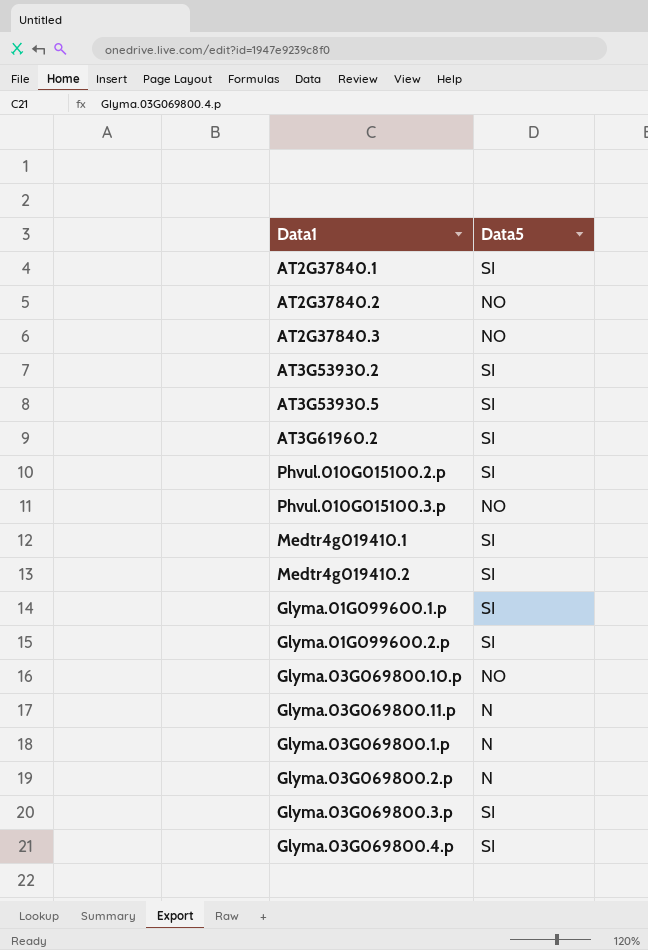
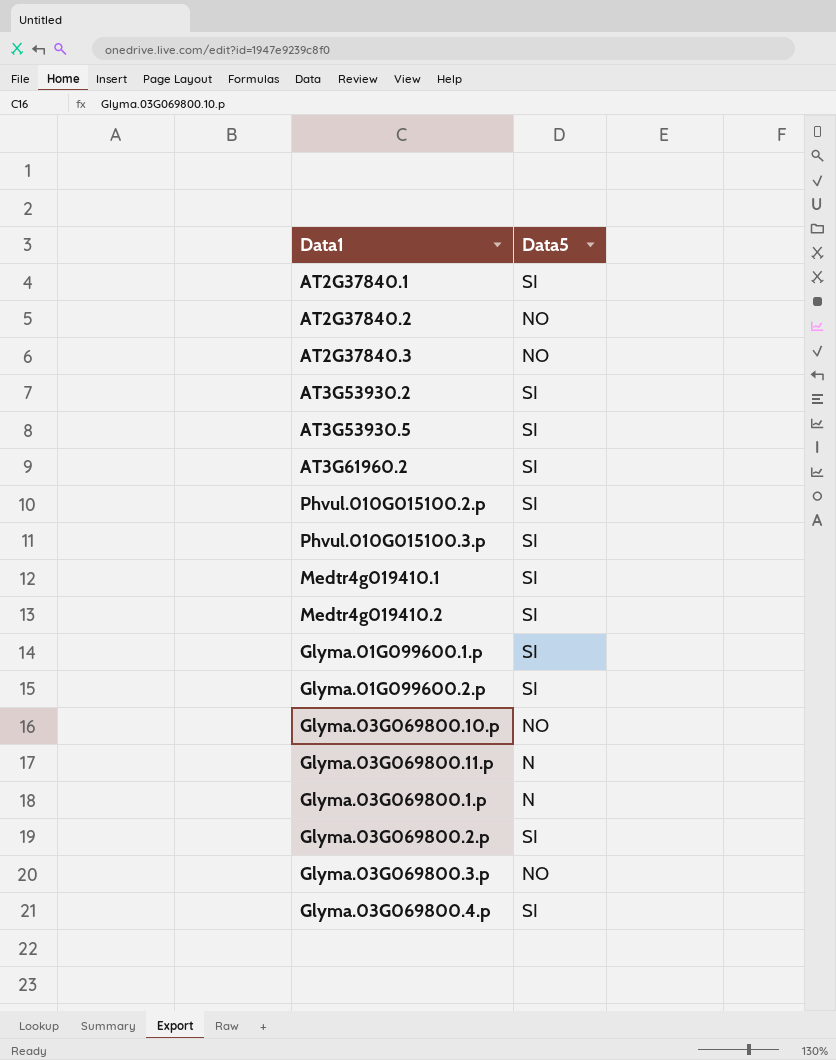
Phvul.010G015100.3.p | Data5: NO -> SI
Glyma.03G069800.2.p | Data5: N -> SI
Glyma.03G069800.3.p | Data5: SI -> NO

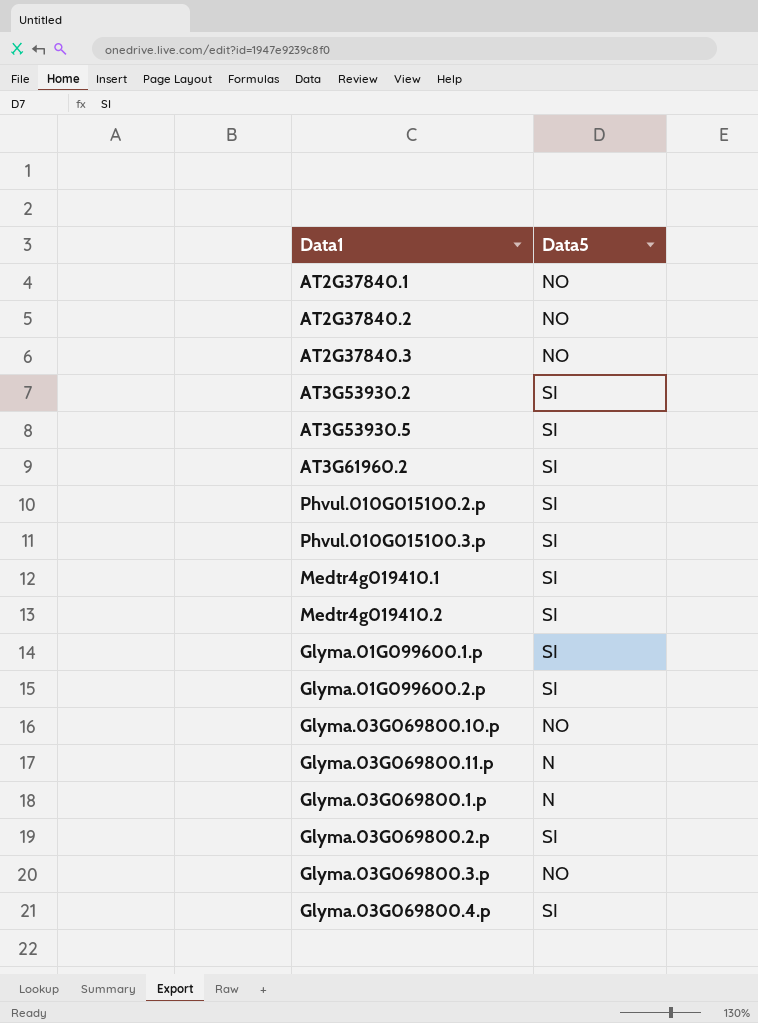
AT2G37840.1 | Data5: SI -> NO

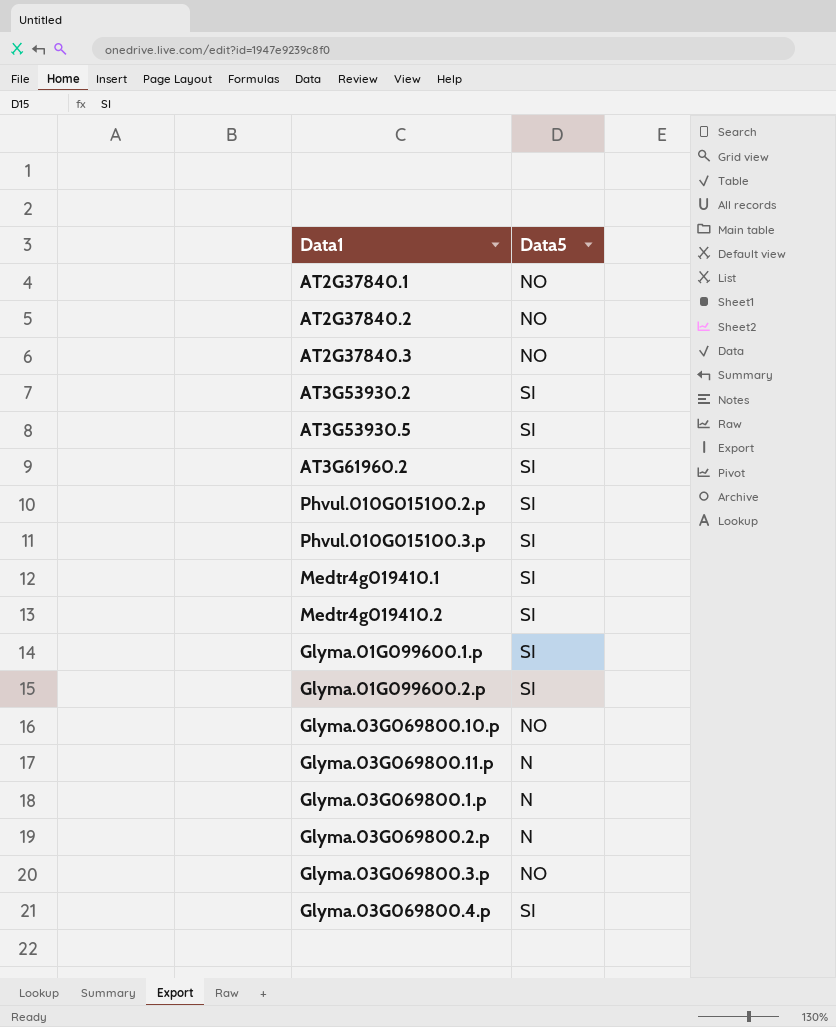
Glyma.03G069800.2.p | Data5: SI -> N

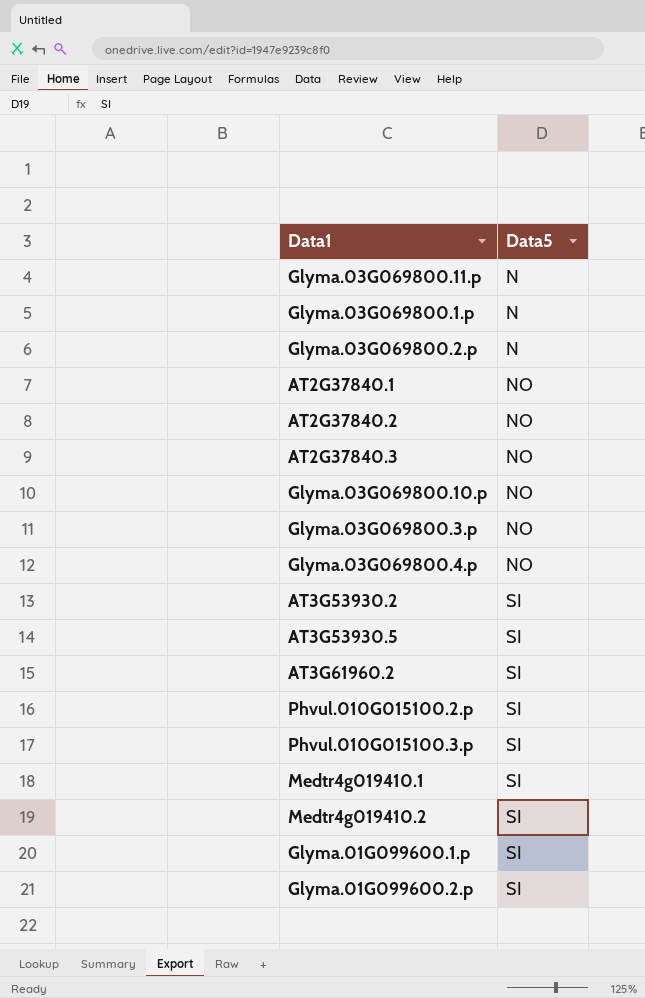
row order: none -> Data5 ascending
Glyma.03G069800.4.p | Data5: SI -> NO

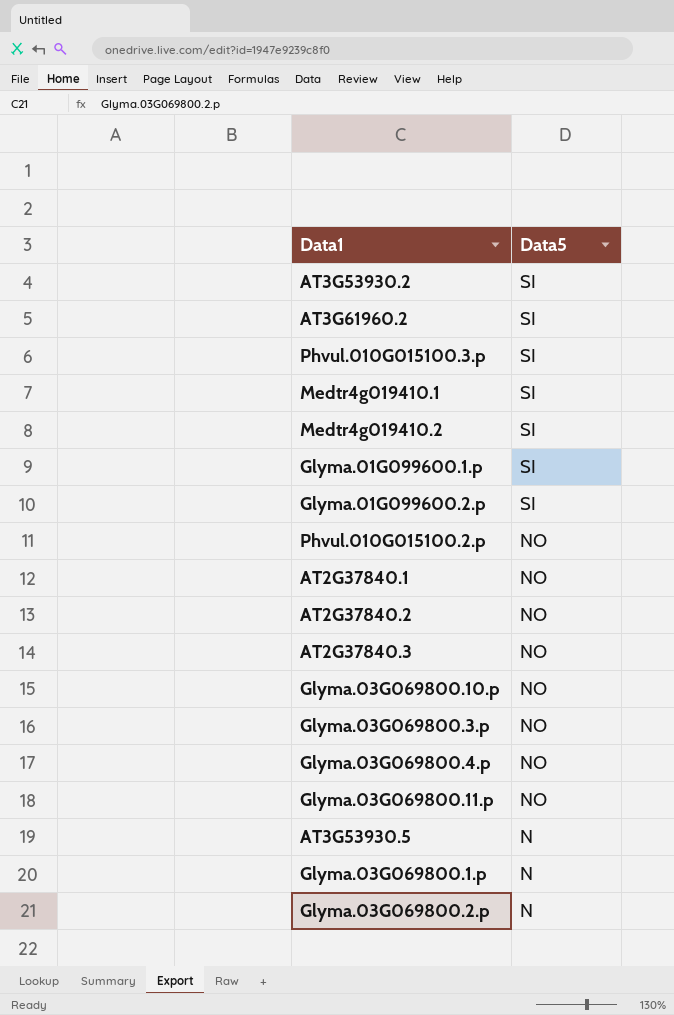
row order: Data5 ascending -> Data5 descending
Phvul.010G015100.2.p | Data5: SI -> NO
Glyma.03G069800.11.p | Data5: N -> NO
AT3G53930.5 | Data5: SI -> N

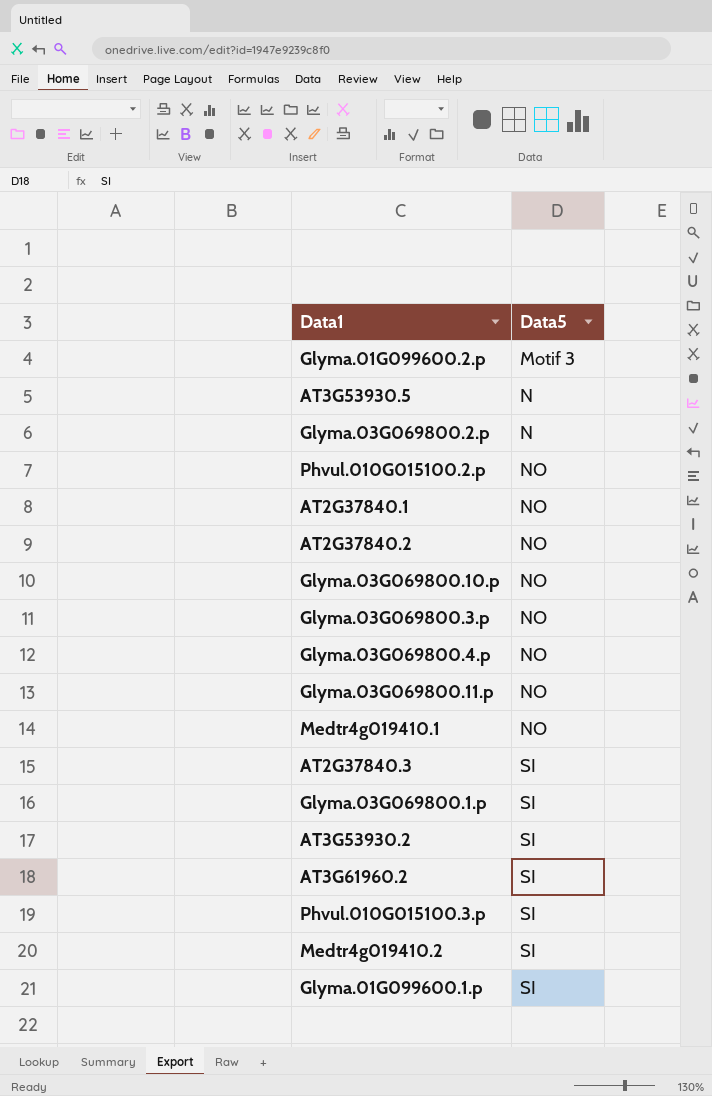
row order: Data5 descending -> Data5 ascending
Glyma.01G099600.2.p | Data5: SI -> Motif 3
Medtr4g019410.1 | Data5: SI -> NO
AT2G37840.3 | Data5: NO -> SI
Glyma.03G069800.1.p | Data5: N -> SI

